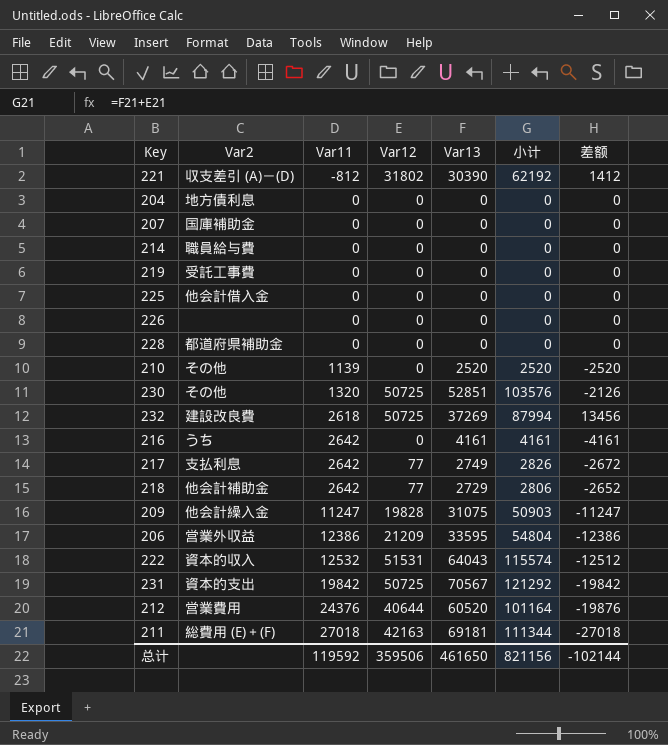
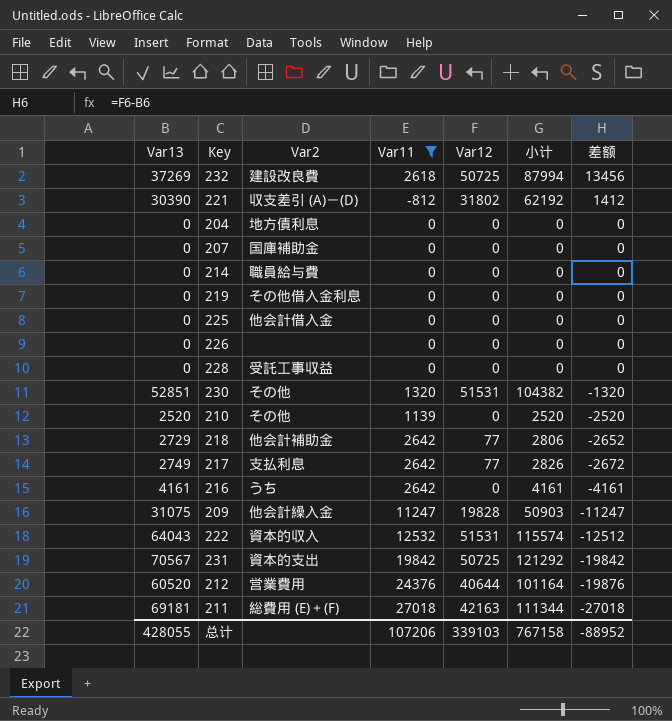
filter: none -> Var11 != 12386
row order: Var11 ascending -> 差额 descending
column Var13 | position: 5 -> 1
219 | Var2: 受託工事費 -> その他借入金利息
228 | Var2: 都道府県補助金 -> 受託工事収益
230 | Var12: 50725 -> 51531
230 | 小计: 103576 -> 104382
230 | 差额: -2126 -> -1320
总计 | Var13: 461650 -> 428055
总计 | Var11: 119592 -> 107206
总计 | Var12: 359506 -> 339103
总计 | 小计: 821156 -> 767158
总计 | 差额: -102144 -> -88952

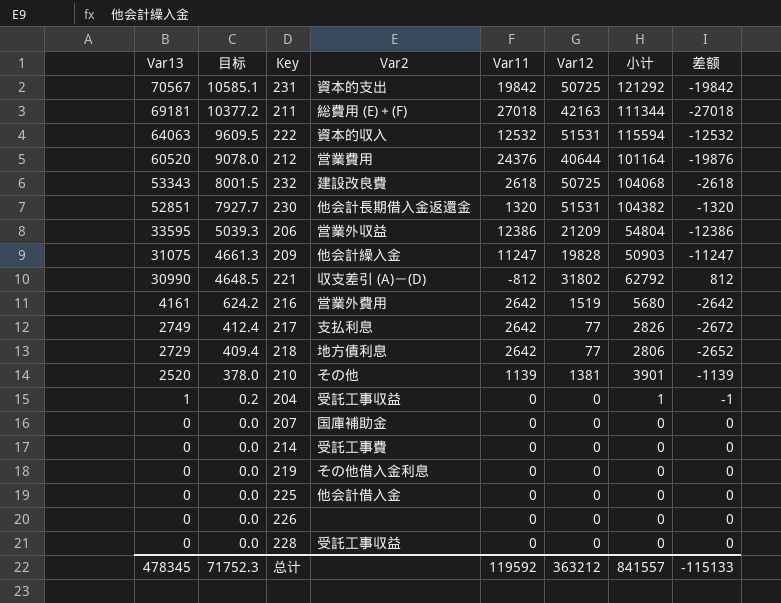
filter: Var11 != 12386 -> none
row order: 差额 descending -> Var13 descending
column 目标 | formula: none -> [Var13] * 0.15
222 | Var13: 64043 -> 64063
222 | 小计: 115574 -> 115594
222 | 差额: -12512 -> -12532
232 | Var13: 37269 -> 53343
232 | 小计: 87994 -> 104068
232 | 差额: 13456 -> -2618
230 | Var2: その他 -> 他会計長期借入金返還金
221 | Var13: 30390 -> 30990
221 | 小计: 62192 -> 62792
221 | 差额: 1412 -> 812
216 | Var2: うち -> 営業外費用
216 | Var12: 0 -> 1519
216 | 小计: 4161 -> 5680
216 | 差额: -4161 -> -2642
218 | Var2: 他会計補助金 -> 地方債利息
210 | Var12: 0 -> 1381
210 | 小计: 2520 -> 3901
210 | 差额: -2520 -> -1139
204 | Var13: 0 -> 1
204 | Var2: 地方債利息 -> 受託工事収益
204 | 小计: 0 -> 1
204 | 差额: 0 -> -1
214 | Var2: 職員給与費 -> 受託工事費
总计 | Var13: 428055 -> 478345
总计 | Var11: 107206 -> 119592
总计 | Var12: 339103 -> 363212
总计 | 小计: 767158 -> 841557
总计 | 差额: -88952 -> -115133

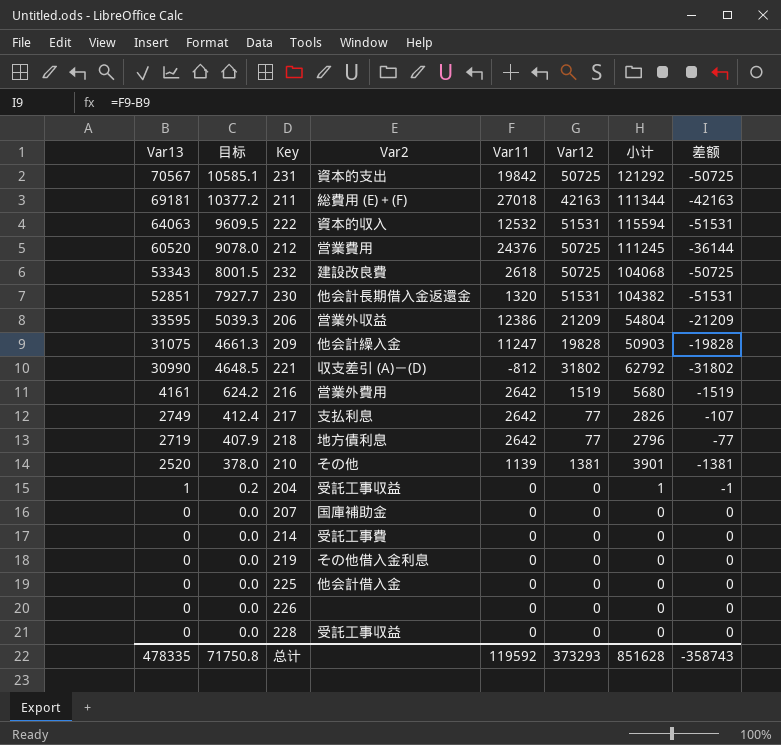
column 差额 | formula: [Var12] - [Var13] -> [Var11] - [Var13]
212 | Var12: 40644 -> 50725
212 | 小计: 101164 -> 111245
218 | Var13: 2729 -> 2719
218 | 目标: 409.4 -> 407.9
218 | 小计: 2806 -> 2796
总计 | Var13: 478345 -> 478335
总计 | 目标: 71752.3 -> 71750.8
总计 | Var12: 363212 -> 373293
总计 | 小计: 841557 -> 851628
总计 | 差额: -115133 -> -358743

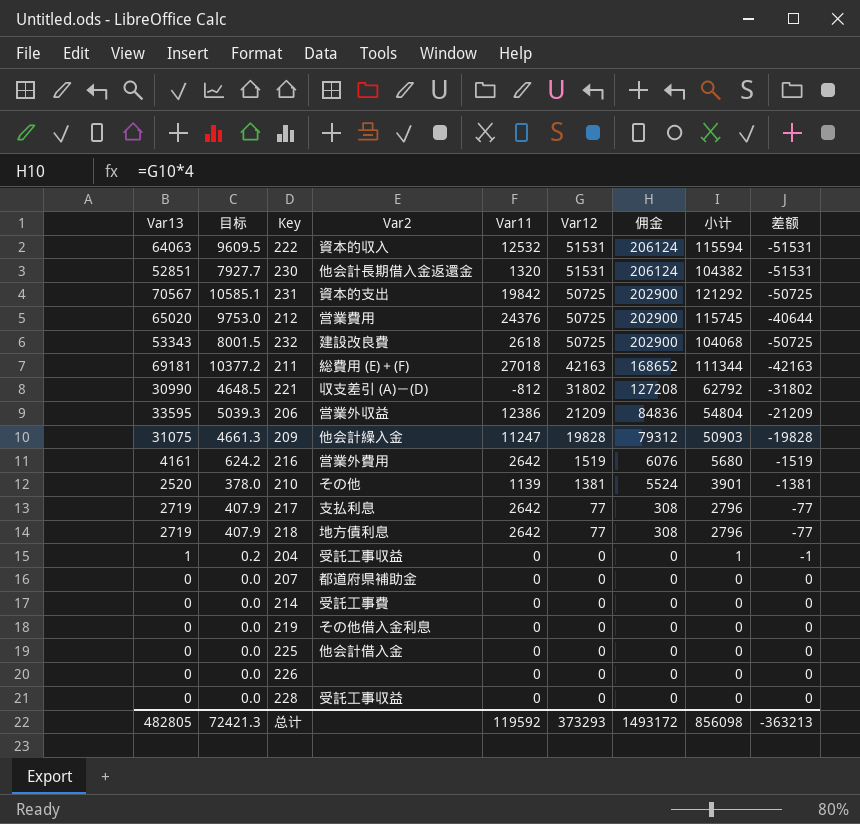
row order: Var13 descending -> Var12 descending
column 佣金 | formula: none -> [Var12] * 4
212 | Var13: 60520 -> 65020
212 | 目标: 9078.0 -> 9753.0
212 | 小计: 111245 -> 115745
212 | 差额: -36144 -> -40644
217 | Var13: 2749 -> 2719
217 | 目标: 412.4 -> 407.9
217 | 小计: 2826 -> 2796
217 | 差额: -107 -> -77
207 | Var2: 国庫補助金 -> 都道府県補助金
总计 | Var13: 478335 -> 482805
总计 | 目标: 71750.8 -> 72421.3
总计 | 小计: 851628 -> 856098
总计 | 差额: -358743 -> -363213

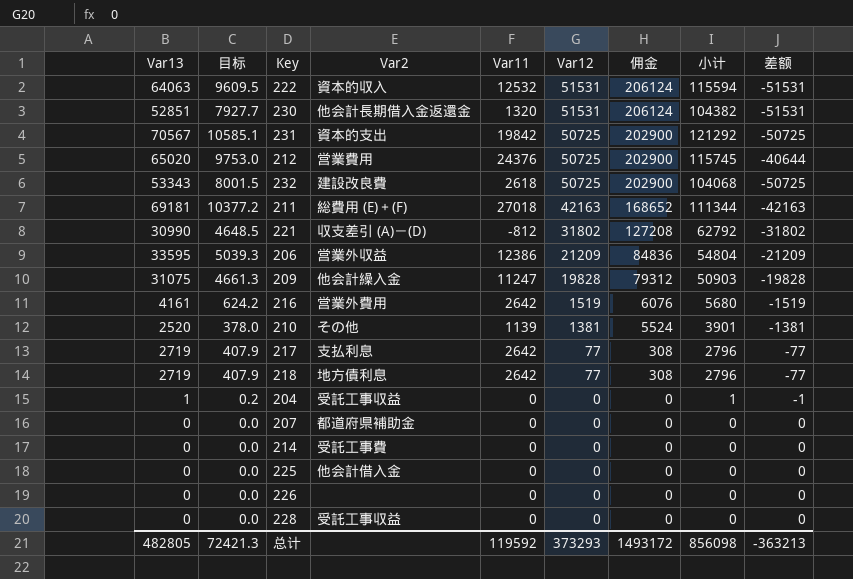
row 219: 0 | 0.0 | その他借入金利息 | 0 | 0 | 0 | 0 | 0 -> none

